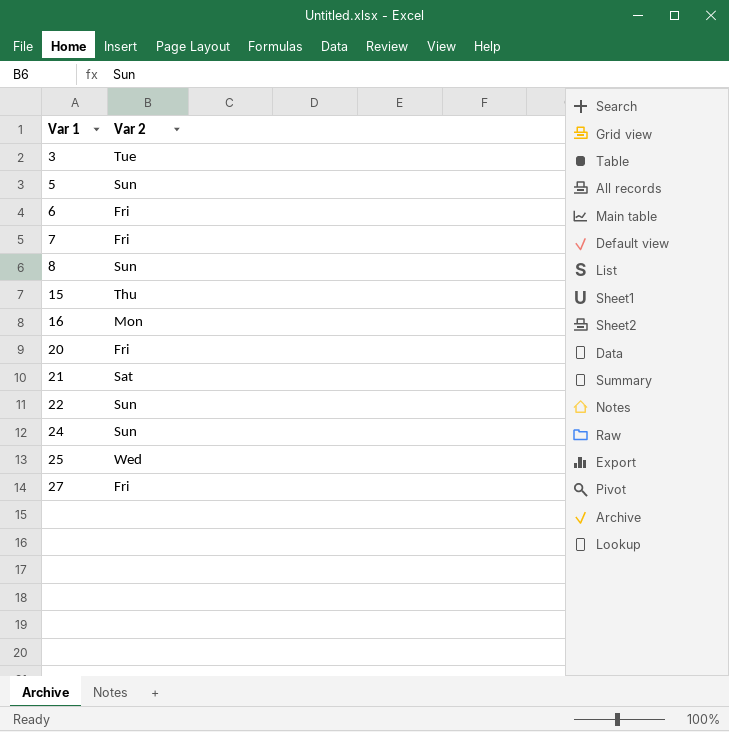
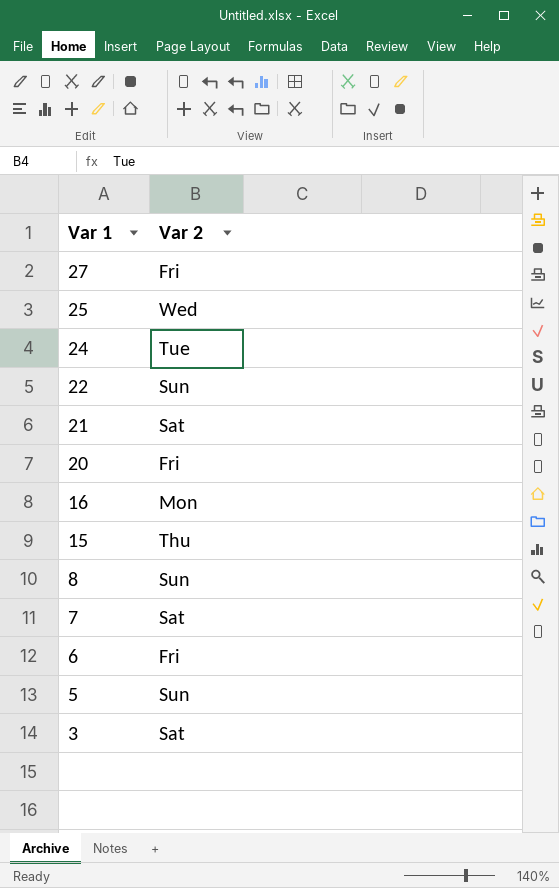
row order: Var 1 ascending -> Var 1 descending
24 | Var 2: Sun -> Tue
7 | Var 2: Fri -> Sat
3 | Var 2: Tue -> Sat

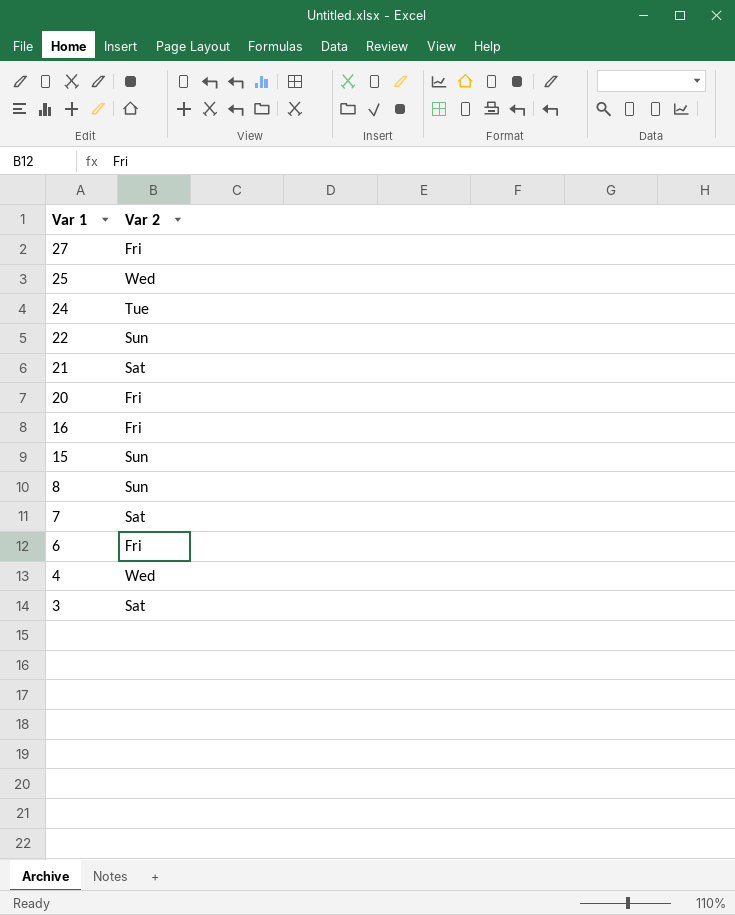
row 5: Sun -> none
16 | Var 2: Mon -> Fri
15 | Var 2: Thu -> Sun
row 4: none -> Wed

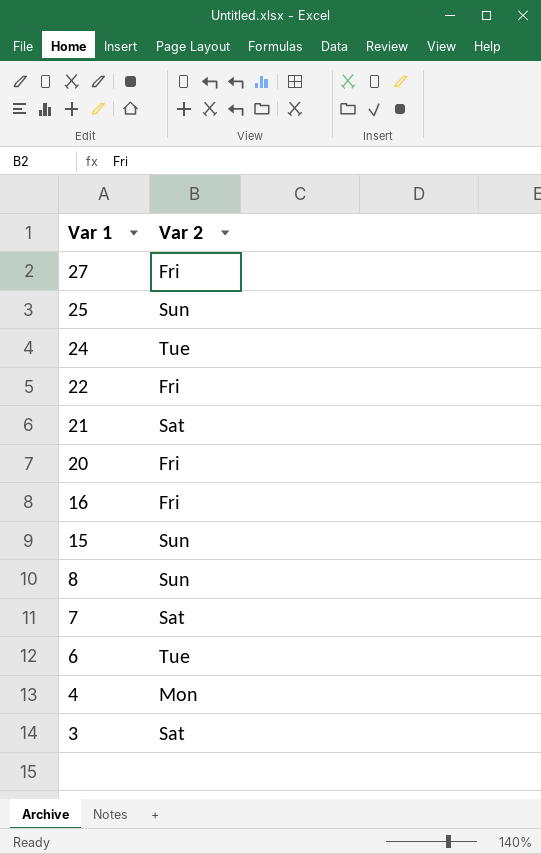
25 | Var 2: Wed -> Sun
22 | Var 2: Sun -> Fri
6 | Var 2: Fri -> Tue
4 | Var 2: Wed -> Mon

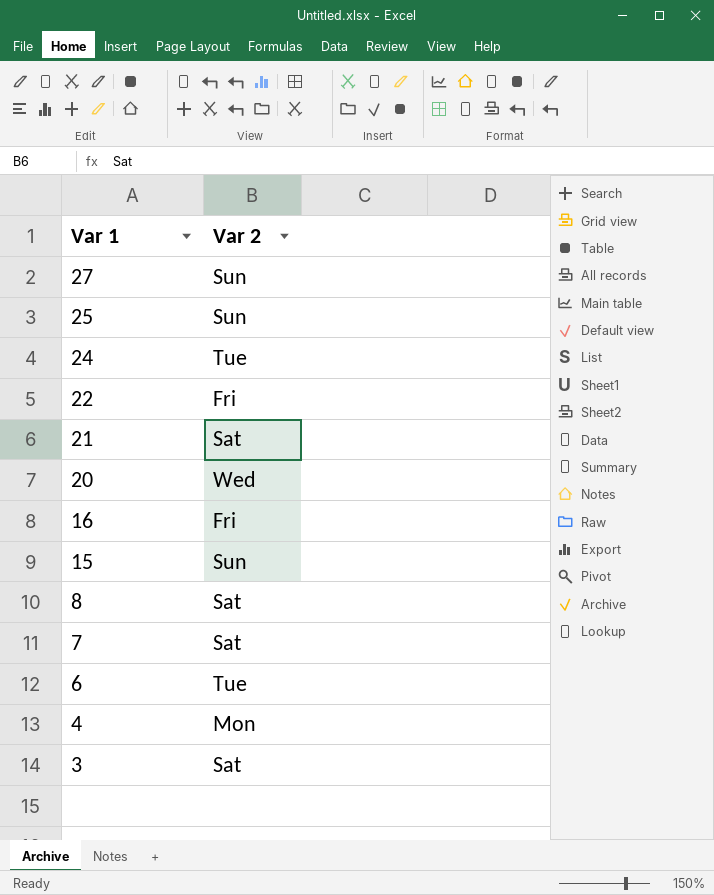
27 | Var 2: Fri -> Sun
20 | Var 2: Fri -> Wed
8 | Var 2: Sun -> Sat

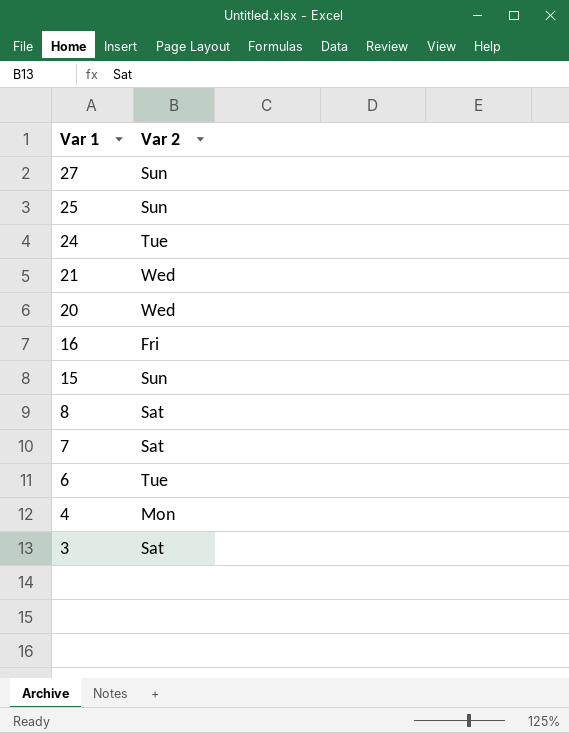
row 22: Fri -> none
21 | Var 2: Sat -> Wed

